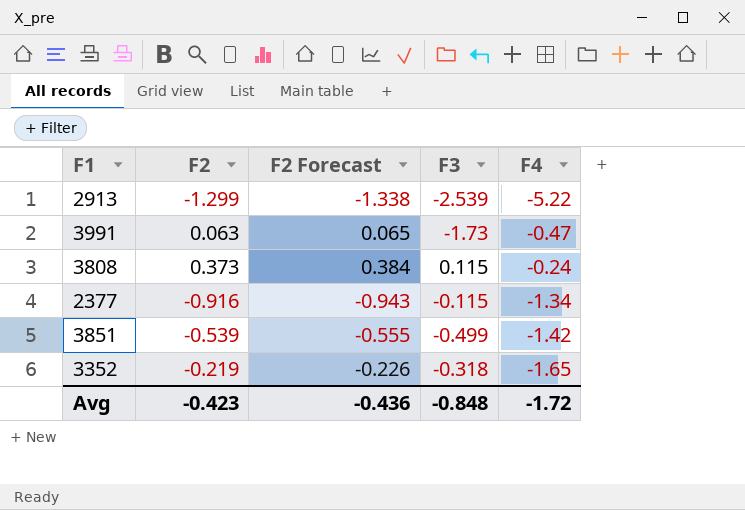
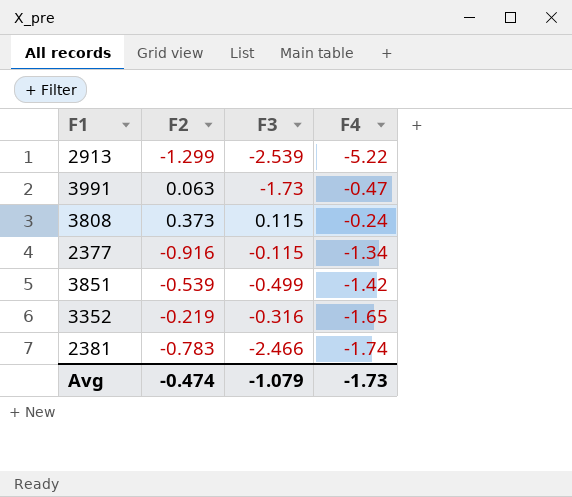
column F2 Forecast | formula: [F2] * 1.03 -> none
3352 | F3: -0.318 -> -0.316
row 2381: none -> -0.783 | -2.466 | -1.74
Avg | F2: -0.423 -> -0.474
Avg | F3: -0.848 -> -1.079
Avg | F4: -1.72 -> -1.73

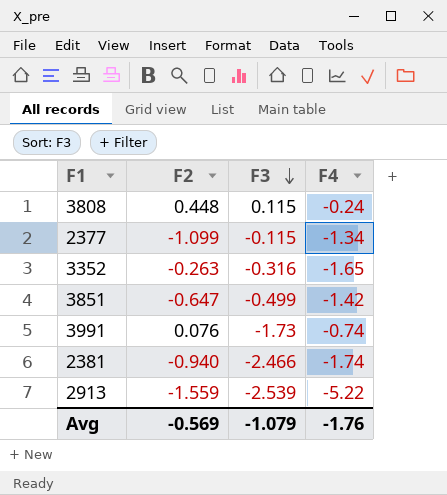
row order: none -> F3 descending
3808 | F2: 0.373 -> 0.448
2377 | F2: -0.916 -> -1.099
3352 | F2: -0.219 -> -0.263
3851 | F2: -0.539 -> -0.647
3991 | F2: 0.063 -> 0.076
3991 | F4: -0.47 -> -0.74
2381 | F2: -0.783 -> -0.940
2913 | F2: -1.299 -> -1.559
Avg | F2: -0.474 -> -0.569
Avg | F4: -1.73 -> -1.76

